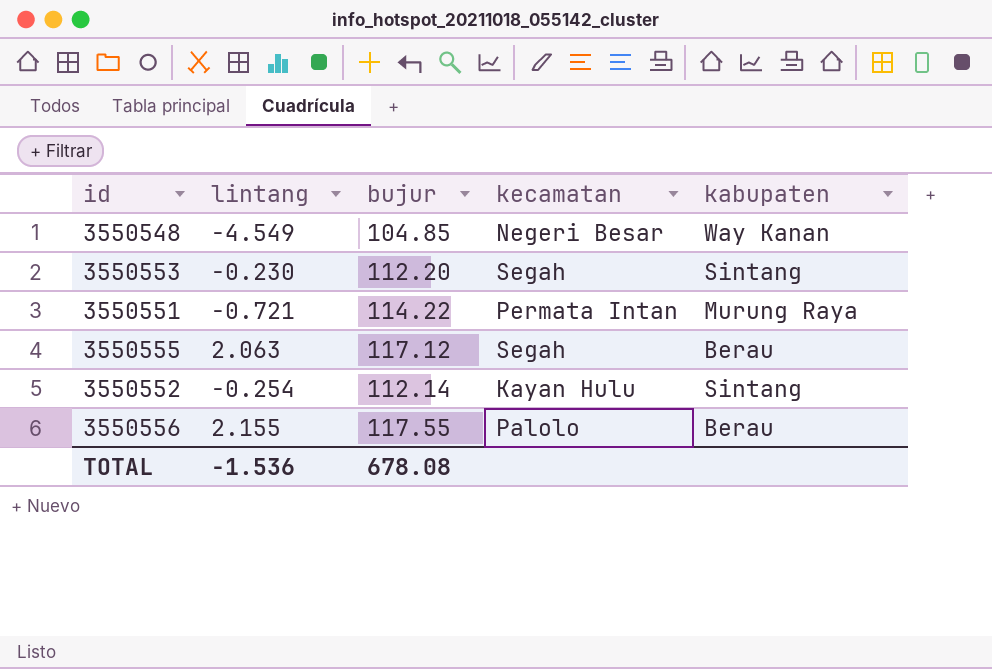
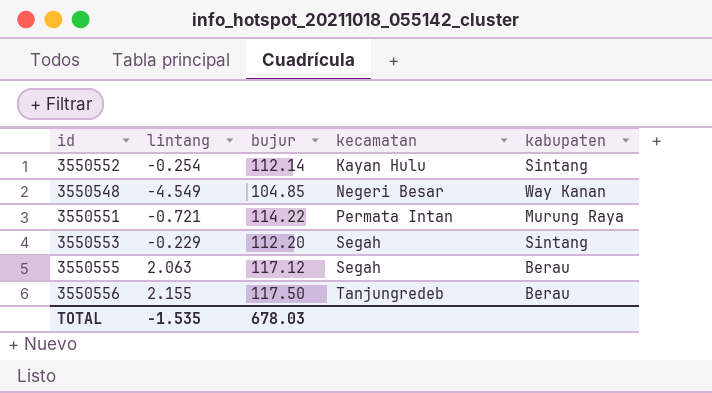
row order: none -> kecamatan ascending
3550553 | lintang: -0.230 -> -0.229
3550556 | bujur: 117.55 -> 117.50
3550556 | kecamatan: Palolo -> Tanjungredeb
TOTAL | lintang: -1.536 -> -1.535
TOTAL | bujur: 678.08 -> 678.03

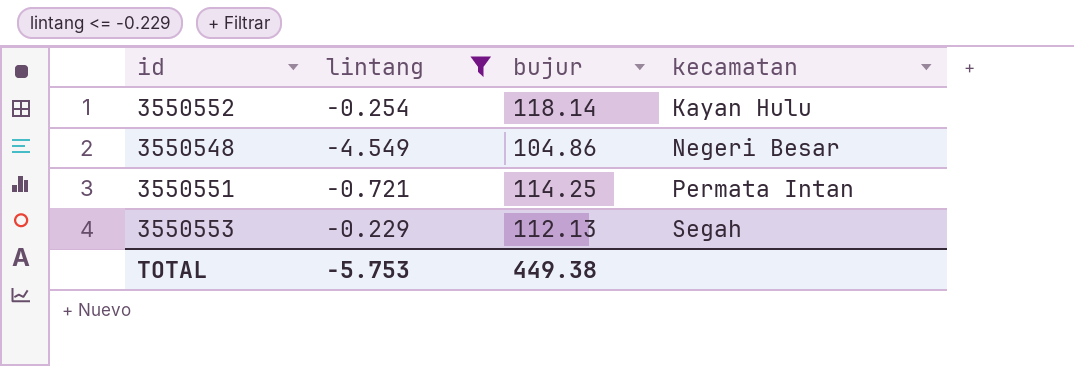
filter: none -> lintang <= -0.229
column kabupaten | position: 5 -> none
3550552 | bujur: 112.14 -> 118.14
3550548 | bujur: 104.85 -> 104.86
3550551 | bujur: 114.22 -> 114.25
3550553 | bujur: 112.20 -> 112.13
TOTAL | lintang: -1.535 -> -5.753
TOTAL | bujur: 678.03 -> 449.38

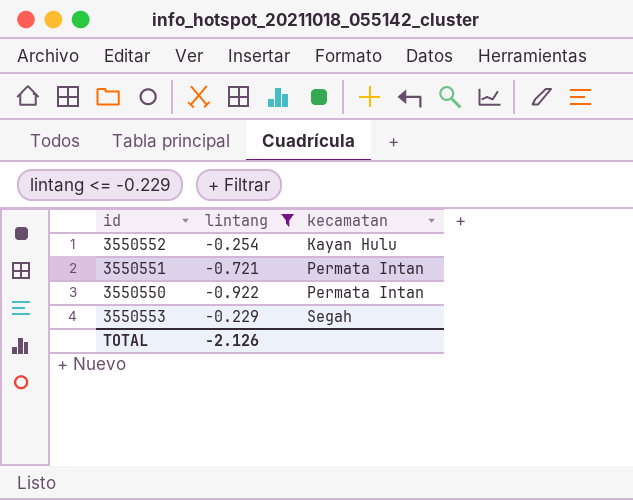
column bujur | position: 3 -> none
row 3550548: -4.549 | 104.86 | Negeri Besar -> none
row 3550550: none -> -0.922 | Permata Intan
TOTAL | lintang: -5.753 -> -2.126

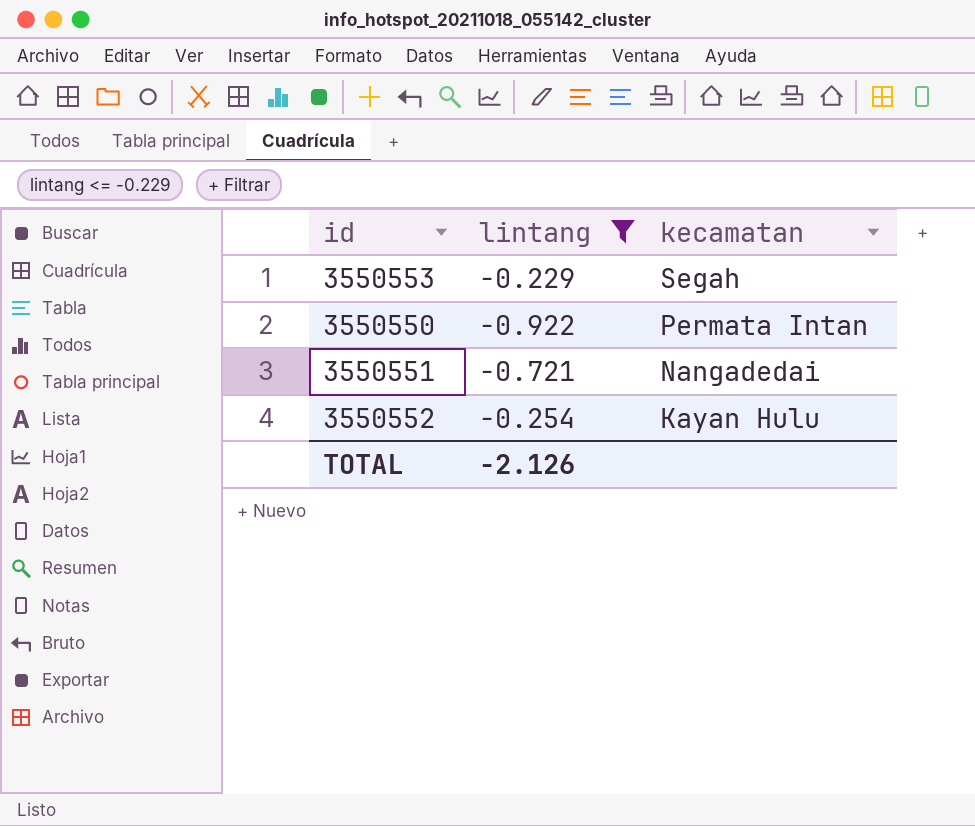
row order: kecamatan ascending -> kecamatan descending
3550551 | kecamatan: Permata Intan -> Nangadedai

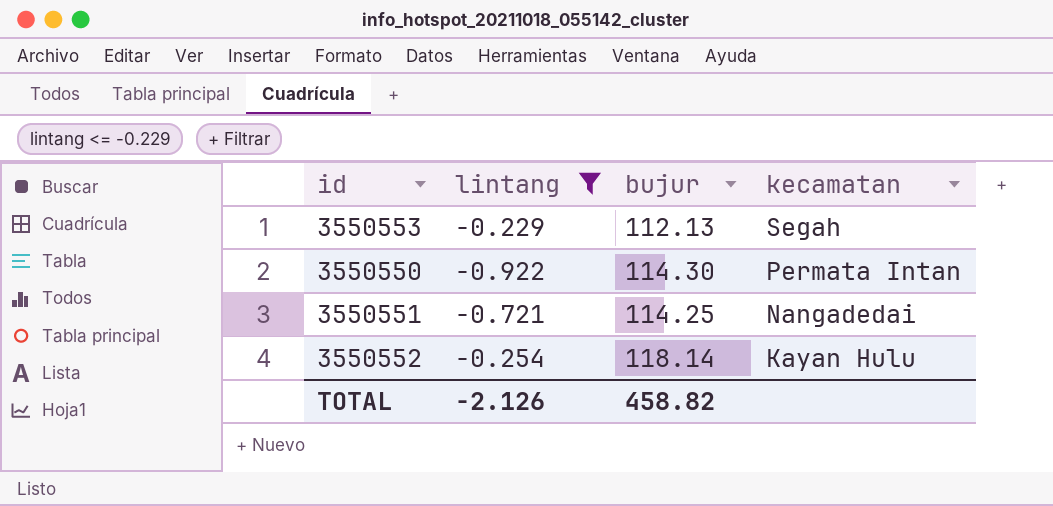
column bujur | position: none -> 3

